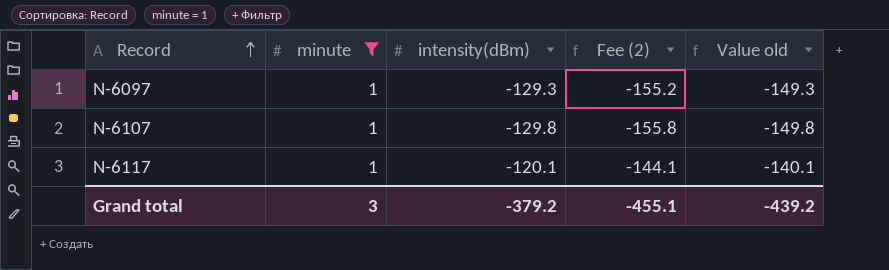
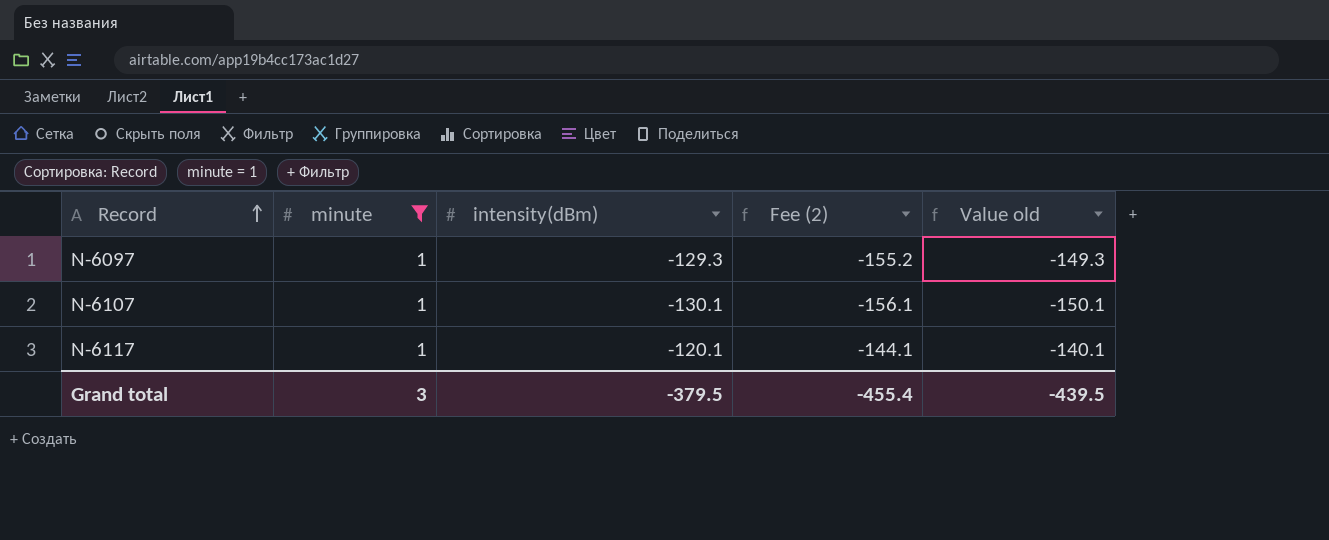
N-6107 | intensity(dBm): -129.8 -> -130.1
N-6107 | Fee (2): -155.8 -> -156.1
N-6107 | Value old: -149.8 -> -150.1
Grand total | intensity(dBm): -379.2 -> -379.5
Grand total | Fee (2): -455.1 -> -455.4
Grand total | Value old: -439.2 -> -439.5

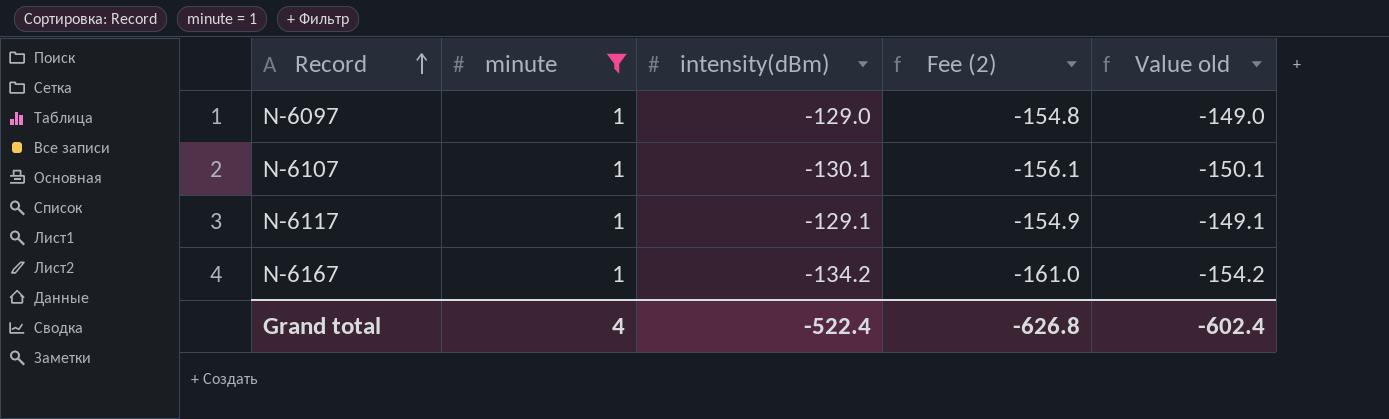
N-6097 | intensity(dBm): -129.3 -> -129.0
N-6097 | Fee (2): -155.2 -> -154.8
N-6097 | Value old: -149.3 -> -149.0
N-6117 | intensity(dBm): -120.1 -> -129.1
N-6117 | Fee (2): -144.1 -> -154.9
N-6117 | Value old: -140.1 -> -149.1
row N-6167: none -> 1 | -134.2 | -161.0 | -154.2
Grand total | minute: 3 -> 4
Grand total | intensity(dBm): -379.5 -> -522.4
Grand total | Fee (2): -455.4 -> -626.8
Grand total | Value old: -439.5 -> -602.4

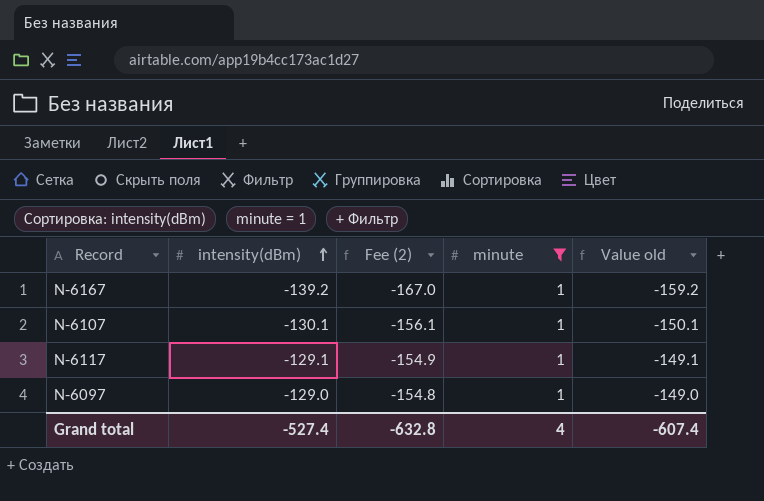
row order: Record ascending -> intensity(dBm) ascending
column minute | position: 2 -> 4
N-6167 | intensity(dBm): -134.2 -> -139.2
N-6167 | Fee (2): -161.0 -> -167.0
N-6167 | Value old: -154.2 -> -159.2
Grand total | intensity(dBm): -522.4 -> -527.4
Grand total | Fee (2): -626.8 -> -632.8
Grand total | Value old: -602.4 -> -607.4

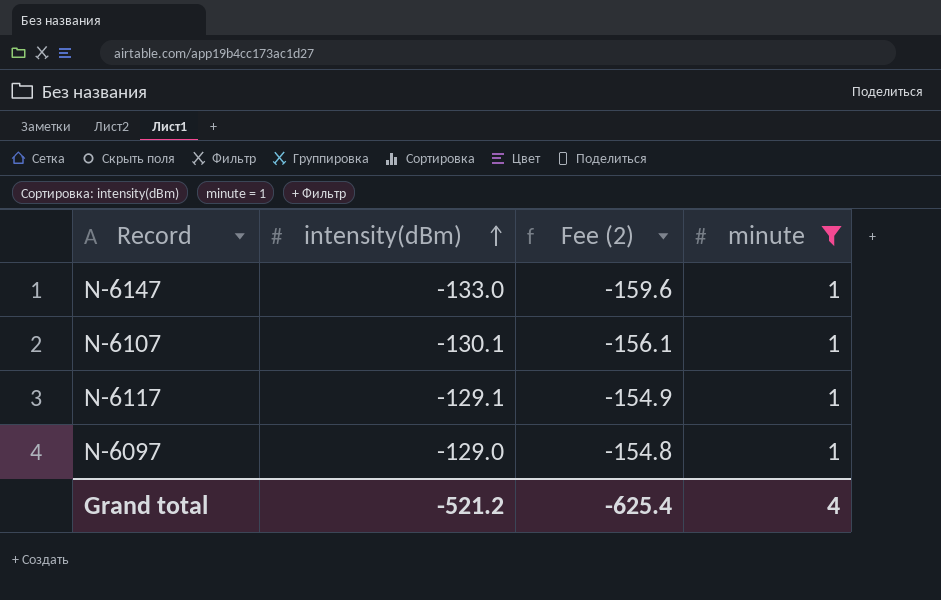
column Value old | formula: [intensity(dBm)] - 20 -> none
row N-6167: -139.2 | -167.0 | 1 | -159.2 -> none
row N-6147: none -> -133.0 | -159.6 | 1
Grand total | intensity(dBm): -527.4 -> -521.2
Grand total | Fee (2): -632.8 -> -625.4

